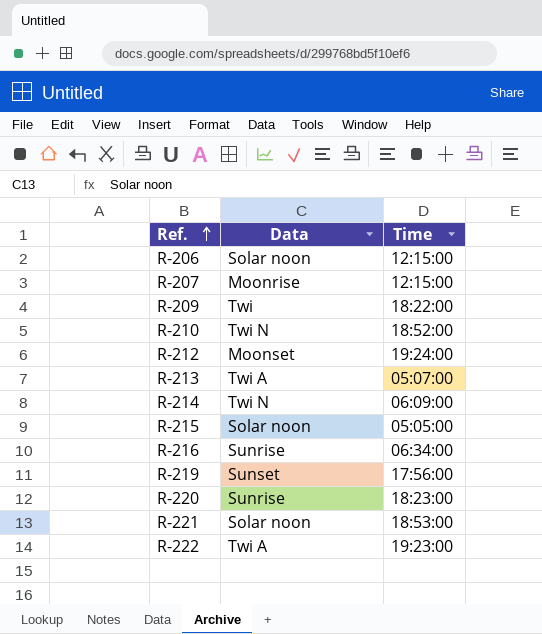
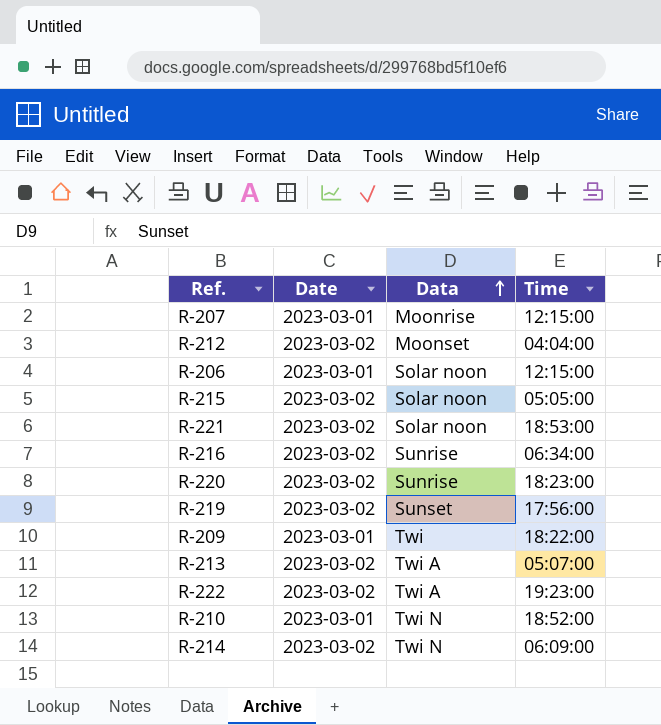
row order: Ref. ascending -> Data ascending
column Date | position: none -> 2
R-212 | Time: 19:24:00 -> 04:04:00

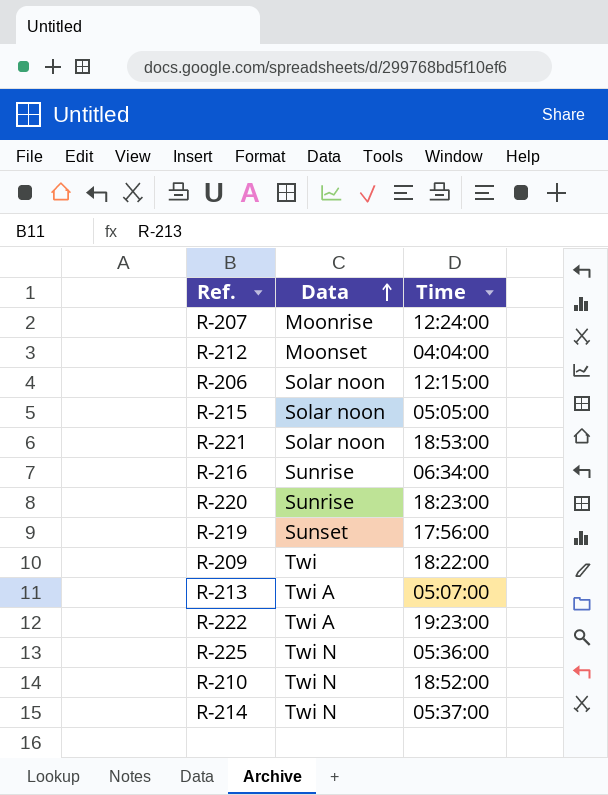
column Date | position: 2 -> none
R-207 | Time: 12:15:00 -> 12:24:00
row R-225: none -> Twi N | 05:36:00
R-214 | Time: 06:09:00 -> 05:37:00

